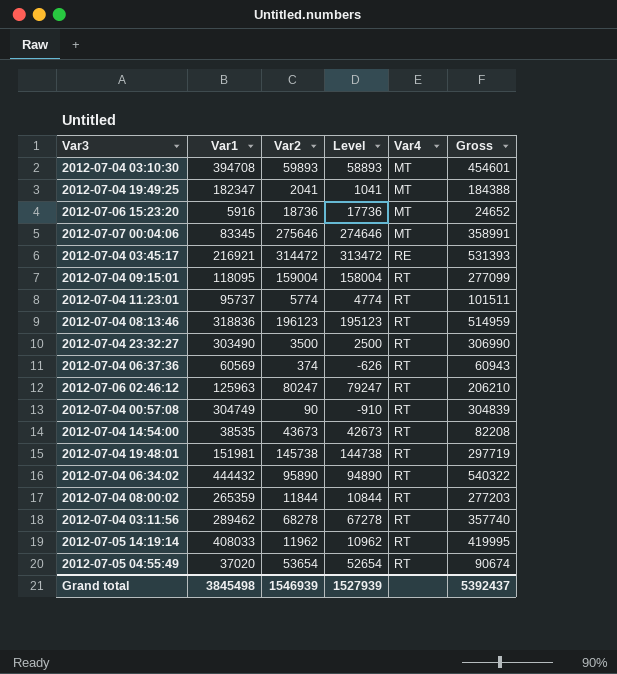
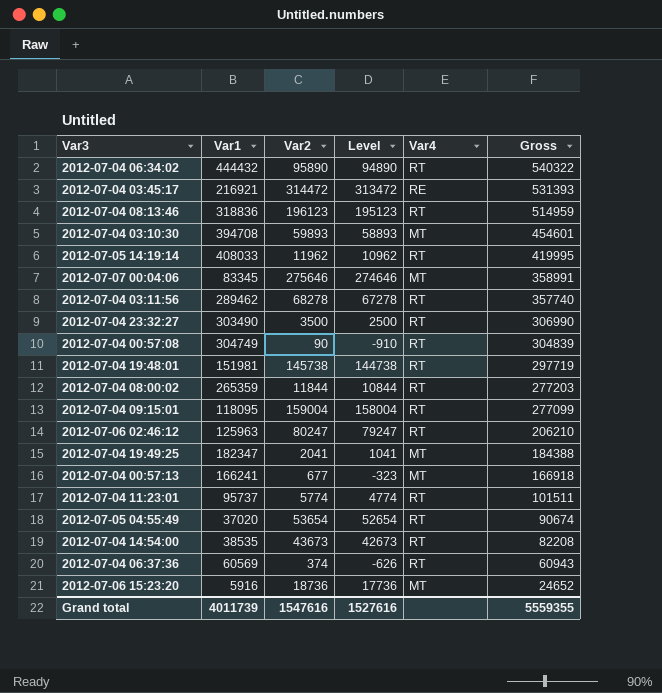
row order: Var4 ascending -> Gross descending
row 2012-07-04 00:57:13: none -> 166241 | 677 | -323 | MT | 166918
Grand total | Var1: 3845498 -> 4011739
Grand total | Var2: 1546939 -> 1547616
Grand total | Level: 1527939 -> 1527616
Grand total | Gross: 5392437 -> 5559355

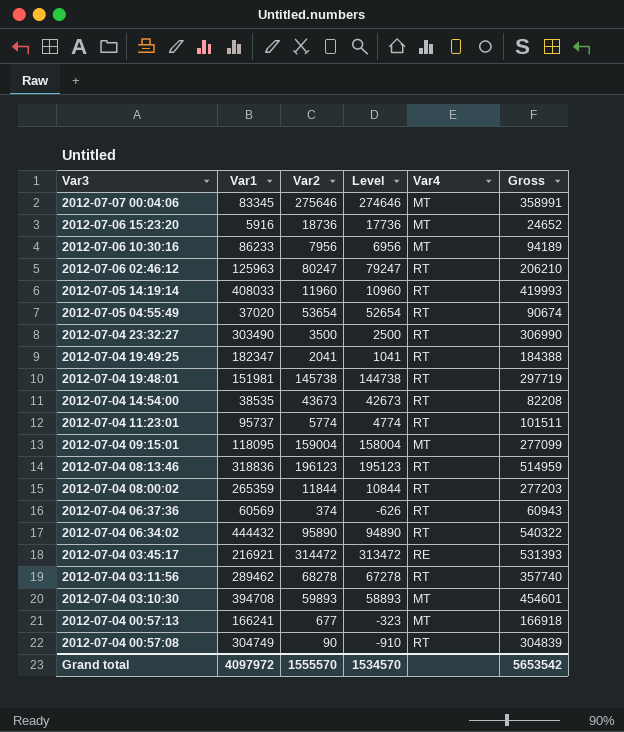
row order: Gross descending -> Var3 descending
row 2012-07-06 10:30:16: none -> 86233 | 7956 | 6956 | MT | 94189
2012-07-05 14:19:14 | Var2: 11962 -> 11960
2012-07-05 14:19:14 | Level: 10962 -> 10960
2012-07-05 14:19:14 | Gross: 419995 -> 419993
2012-07-04 19:49:25 | Var4: MT -> RT
2012-07-04 09:15:01 | Var4: RT -> MT
Grand total | Var1: 4011739 -> 4097972
Grand total | Var2: 1547616 -> 1555570
Grand total | Level: 1527616 -> 1534570
Grand total | Gross: 5559355 -> 5653542

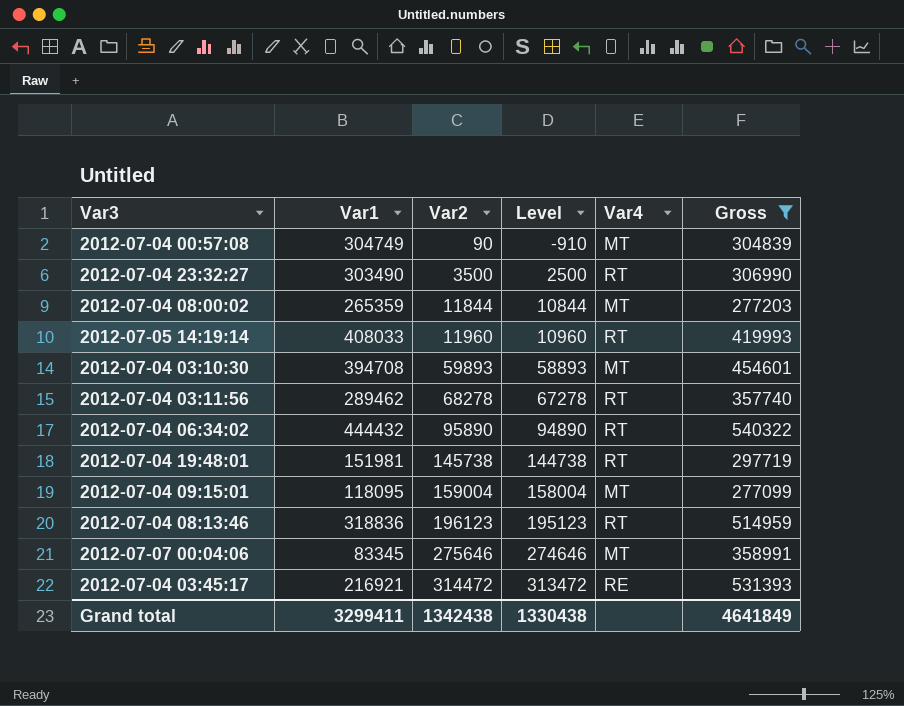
filter: none -> Gross >= 277099
row order: Var3 descending -> Var2 ascending
2012-07-04 00:57:08 | Var4: RT -> MT
2012-07-04 08:00:02 | Var4: RT -> MT
Grand total | Var1: 4097972 -> 3299411
Grand total | Var2: 1555570 -> 1342438
Grand total | Level: 1534570 -> 1330438
Grand total | Gross: 5653542 -> 4641849

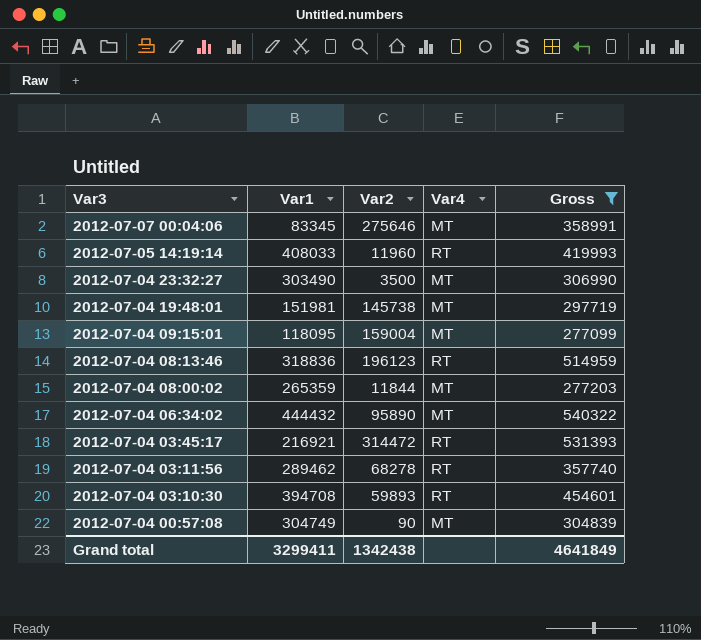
row order: Var2 ascending -> Var3 descending
column Level | formula: [Var2] - 1000 -> none
2012-07-04 23:32:27 | Var4: RT -> MT
2012-07-04 19:48:01 | Var4: RT -> MT
2012-07-04 06:34:02 | Var4: RT -> MT
2012-07-04 03:45:17 | Var4: RE -> RT
2012-07-04 03:10:30 | Var4: MT -> RT

